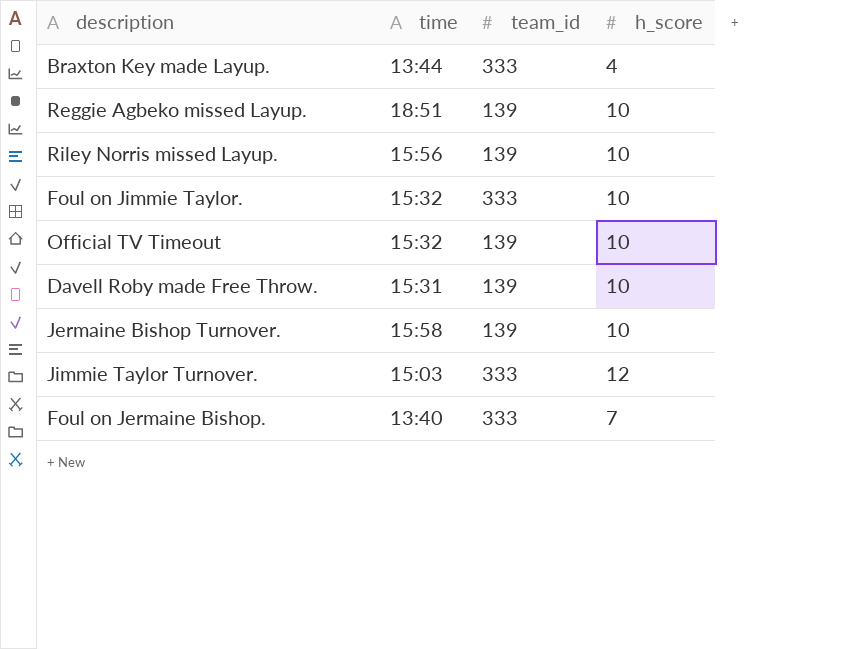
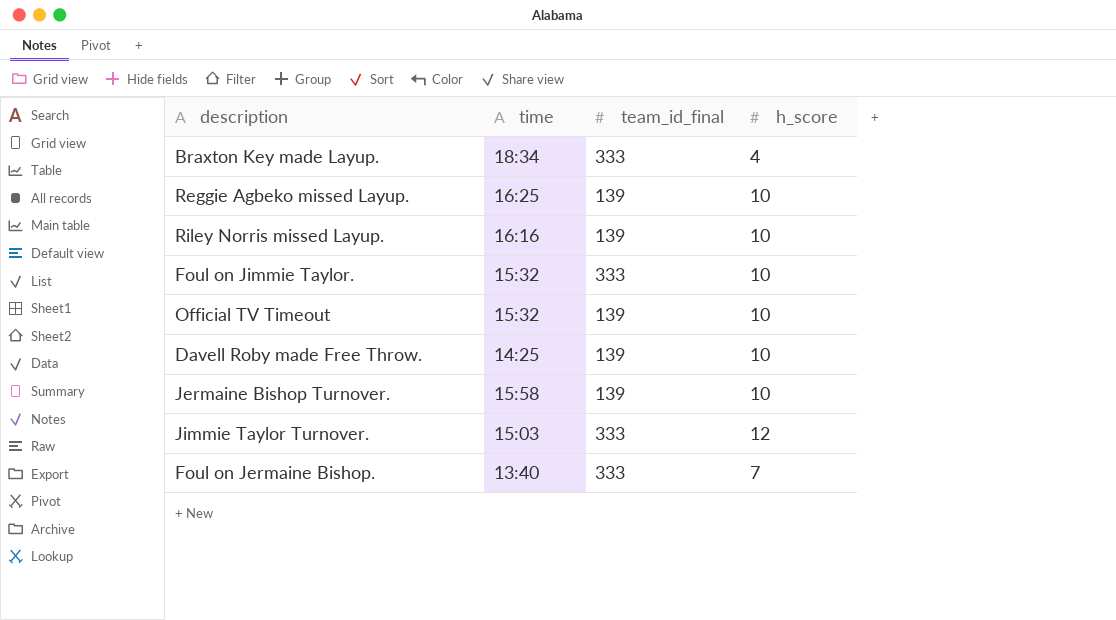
column name: team_id -> team_id_final
Braxton Key made Layup. | time: 13:44 -> 18:34
Reggie Agbeko missed Layup. | time: 18:51 -> 16:25
Riley Norris missed Layup. | time: 15:56 -> 16:16
Davell Roby made Free Throw. | time: 15:31 -> 14:25

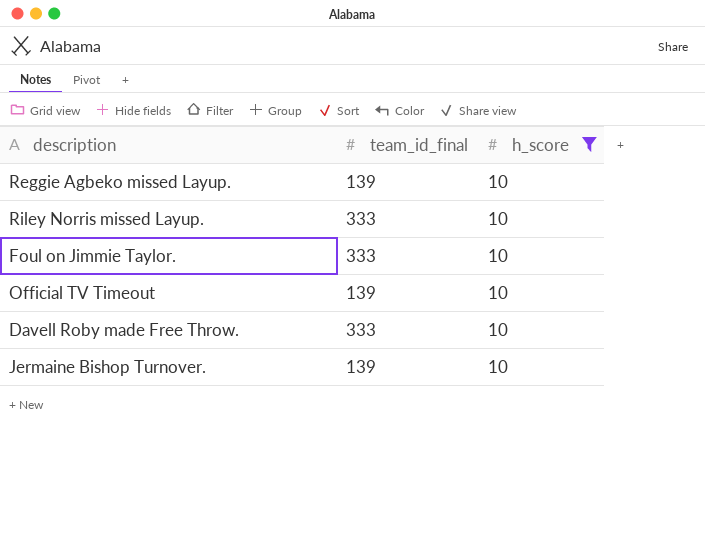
filter: none -> h_score = 10
column time | position: 2 -> none
Riley Norris missed Layup. | team_id_final: 139 -> 333
Davell Roby made Free Throw. | team_id_final: 139 -> 333

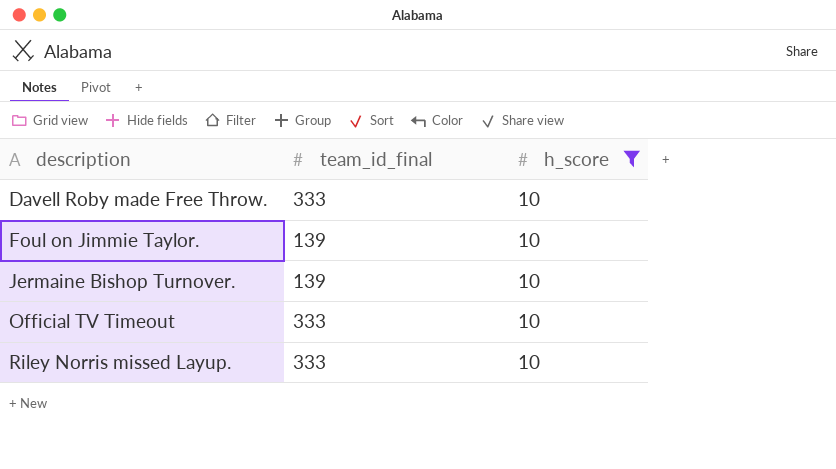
row order: none -> description ascending
row Reggie Agbeko missed Layup.: 139 | 10 -> none
Foul on Jimmie Taylor. | team_id_final: 333 -> 139
Official TV Timeout | team_id_final: 139 -> 333

